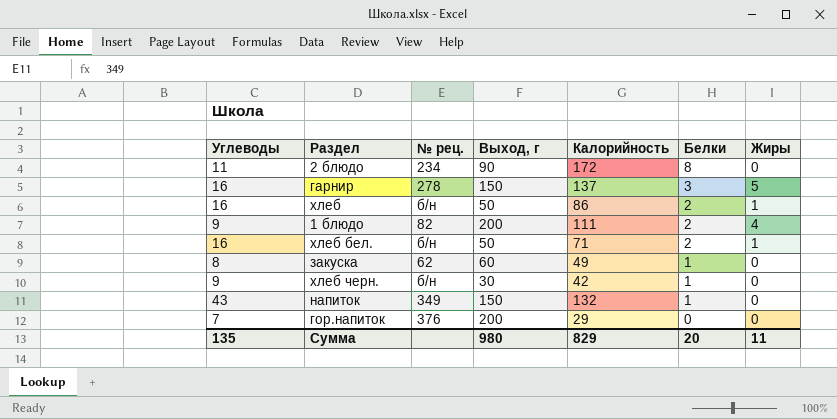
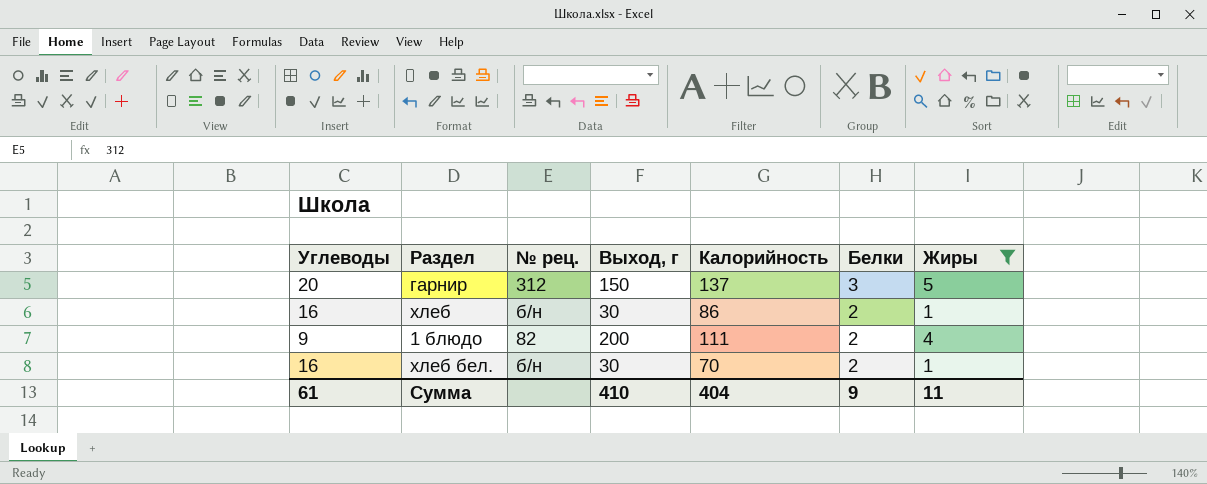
filter: none -> Жиры != 0
гарнир | Углеводы: 16 -> 20
гарнир | № рец.: 278 -> 312
хлеб | Выход, г: 50 -> 30
хлеб бел. | Выход, г: 50 -> 30
хлеб бел. | Калорийность: 71 -> 70
Сумма | Углеводы: 135 -> 61
Сумма | Выход, г: 980 -> 410
Сумма | Калорийность: 829 -> 404
Сумма | Белки: 20 -> 9

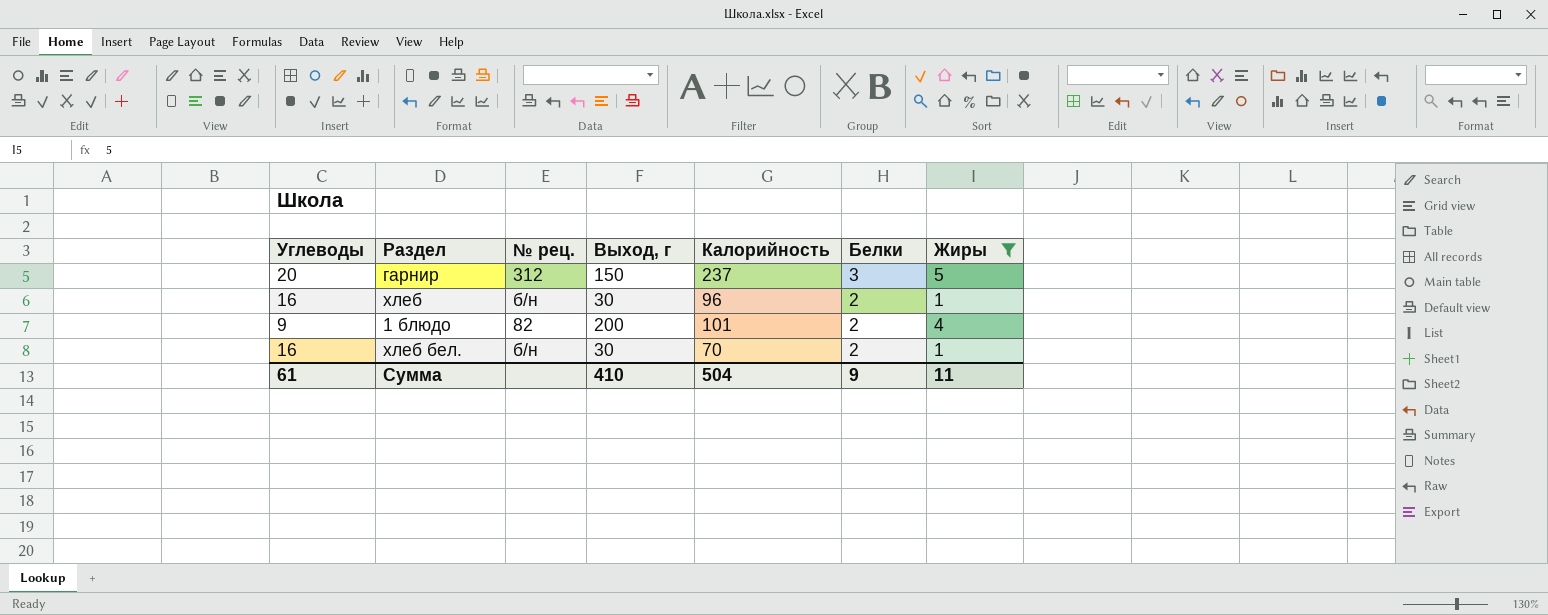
гарнир | Калорийность: 137 -> 237
хлеб | Калорийность: 86 -> 96
1 блюдо | Калорийность: 111 -> 101
Сумма | Калорийность: 404 -> 504

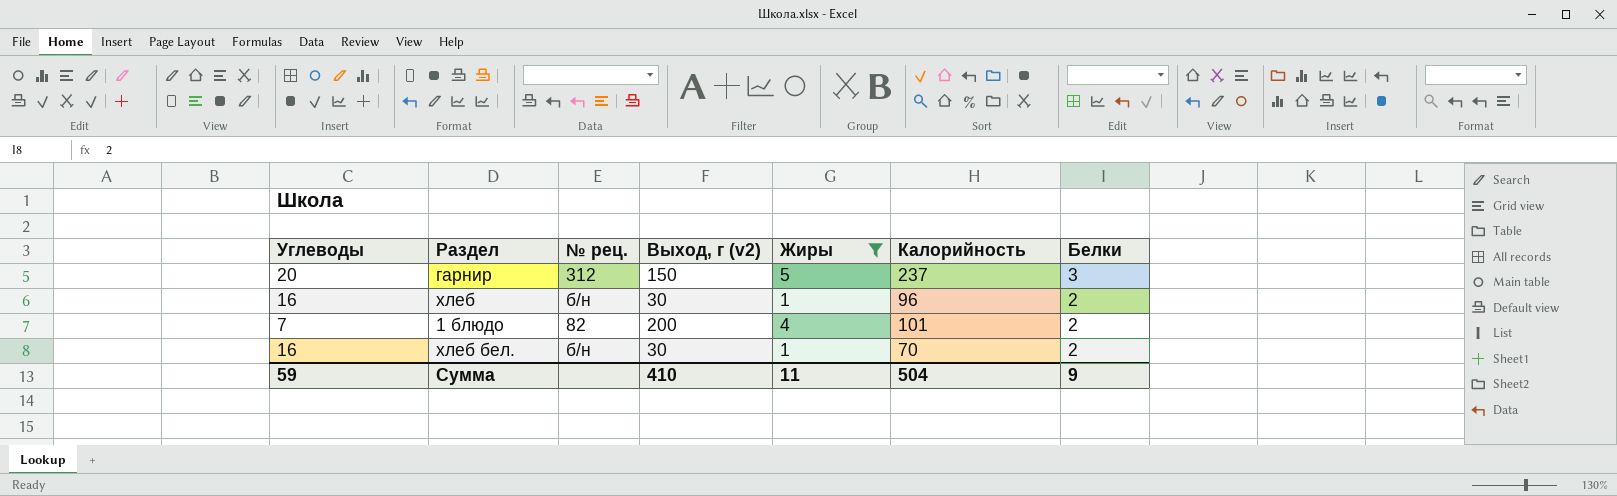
column name: Выход, г -> Выход, г (v2)
column Жиры | position: 7 -> 5
1 блюдо | Углеводы: 9 -> 7
Сумма | Углеводы: 61 -> 59

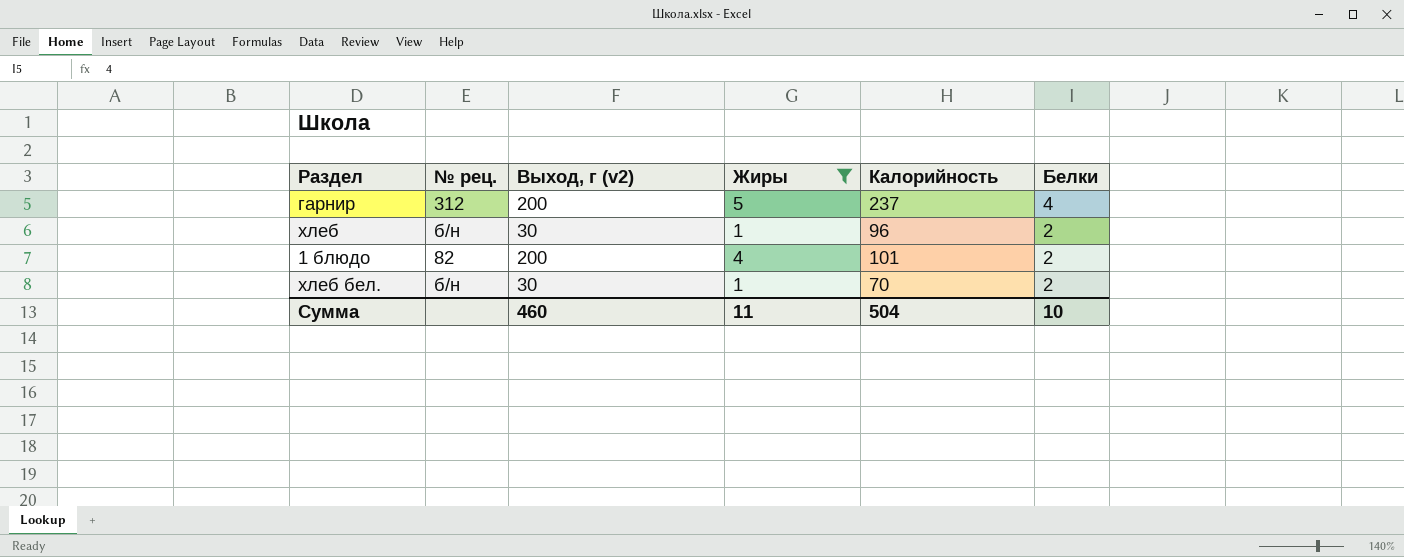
column Углеводы | position: 1 -> none
гарнир | Выход, г (v2): 150 -> 200
гарнир | Белки: 3 -> 4
Сумма | Выход, г (v2): 410 -> 460
Сумма | Белки: 9 -> 10

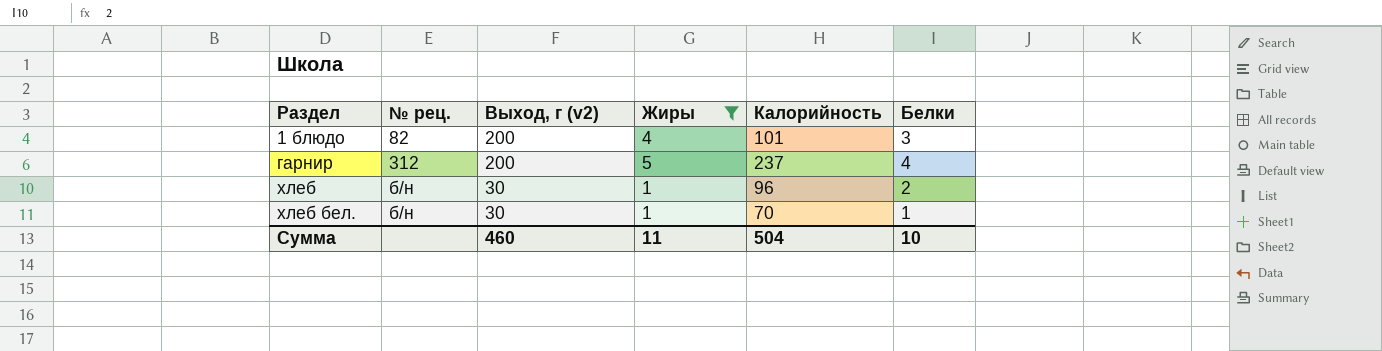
row order: Белки descending -> Раздел ascending
1 блюдо | Белки: 2 -> 3
хлеб бел. | Белки: 2 -> 1

